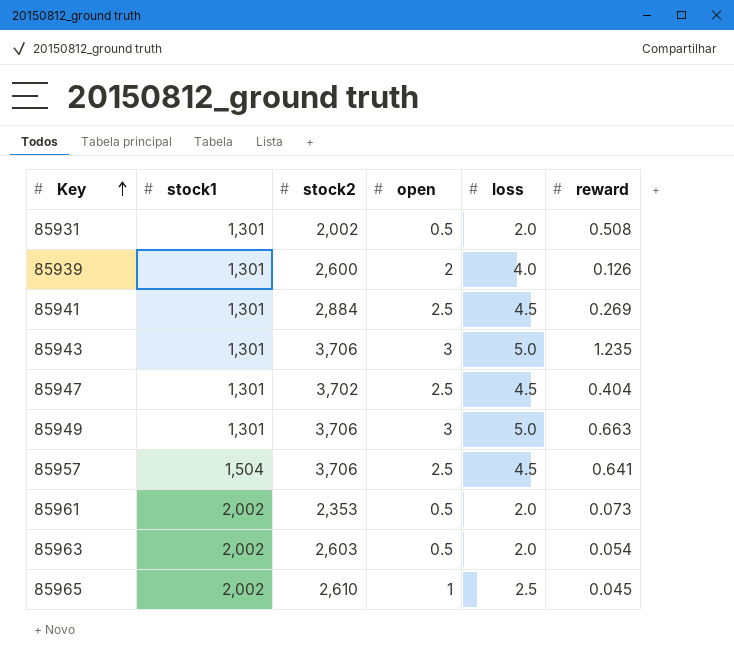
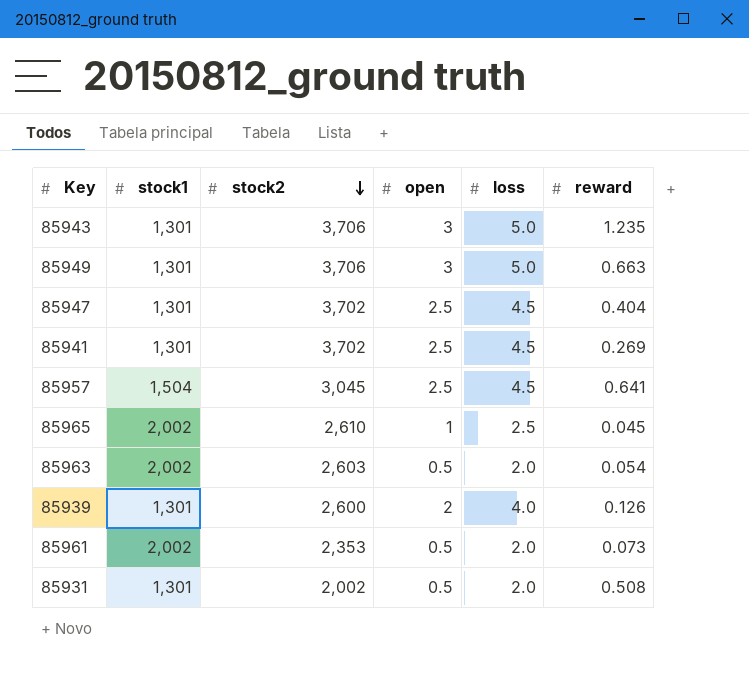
row order: Key ascending -> stock2 descending
85941 | stock2: 2,884 -> 3,702
85957 | stock2: 3,706 -> 3,045

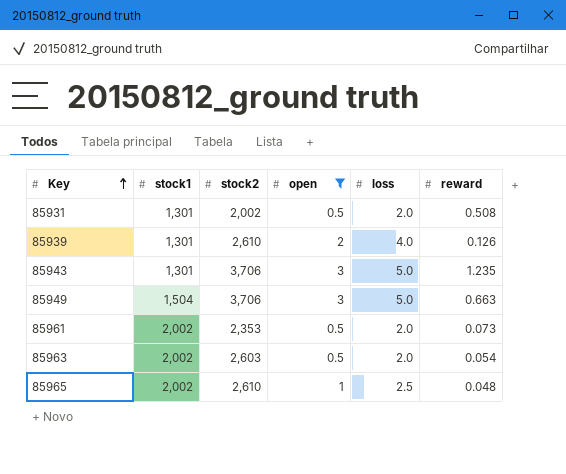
filter: none -> open != 2.5
row order: stock2 descending -> Key ascending
85939 | stock2: 2,600 -> 2,610
85949 | stock1: 1,301 -> 1,504
85965 | reward: 0.045 -> 0.048

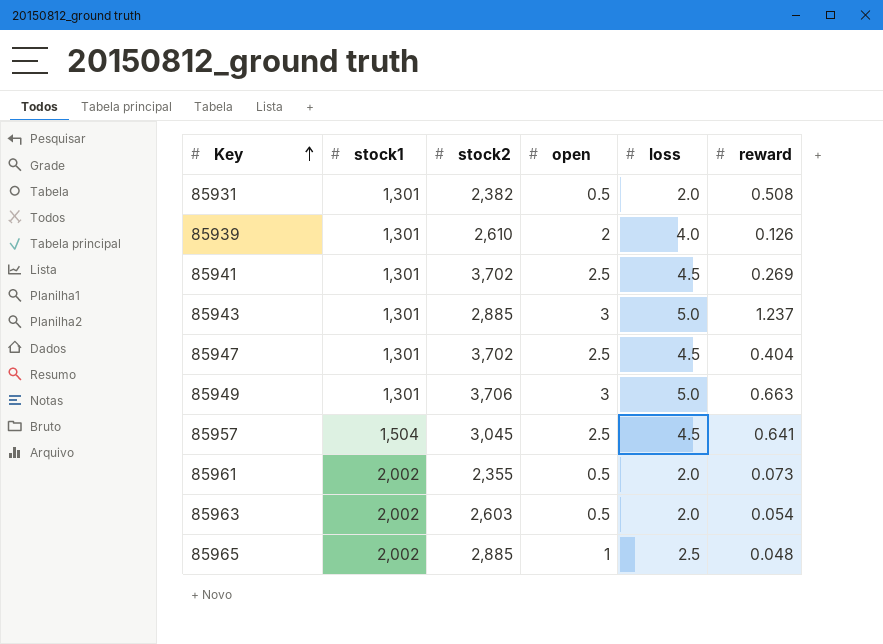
filter: open != 2.5 -> none
85931 | stock2: 2,002 -> 2,382
85943 | stock2: 3,706 -> 2,885
85943 | reward: 1.235 -> 1.237
85949 | stock1: 1,504 -> 1,301
85961 | stock2: 2,353 -> 2,355
85965 | stock2: 2,610 -> 2,885

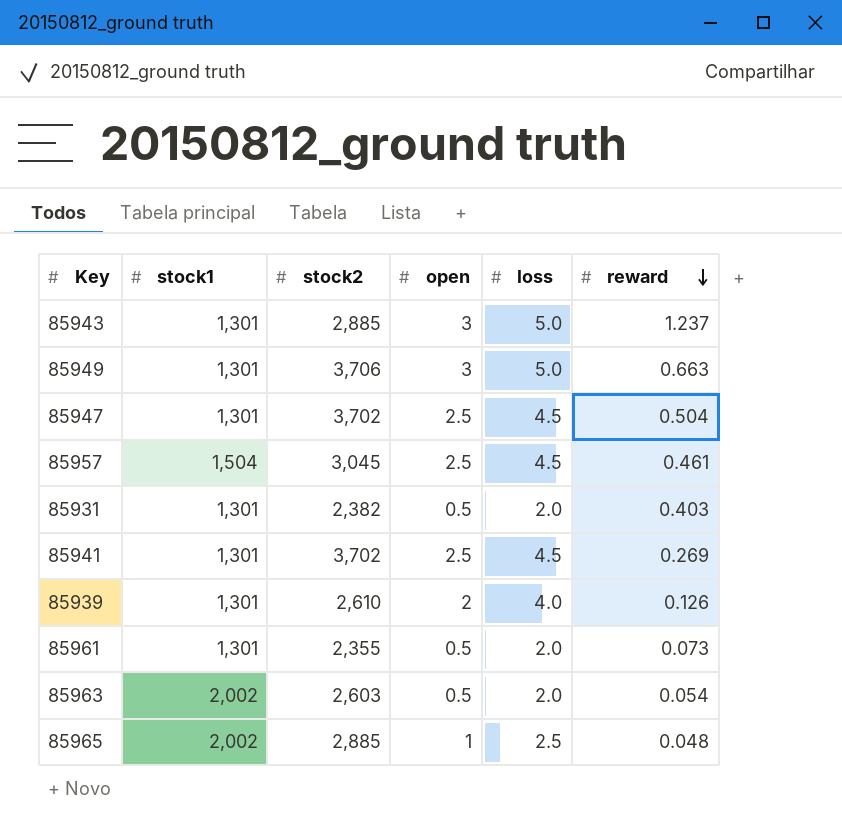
row order: Key ascending -> reward descending
85947 | reward: 0.404 -> 0.504
85957 | reward: 0.641 -> 0.461
85931 | reward: 0.508 -> 0.403
85961 | stock1: 2,002 -> 1,301

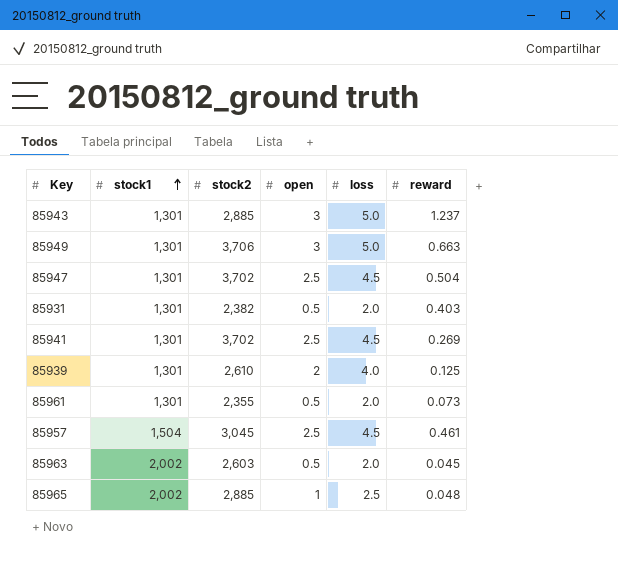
row order: reward descending -> stock1 ascending
85939 | reward: 0.126 -> 0.125
85963 | reward: 0.054 -> 0.045

